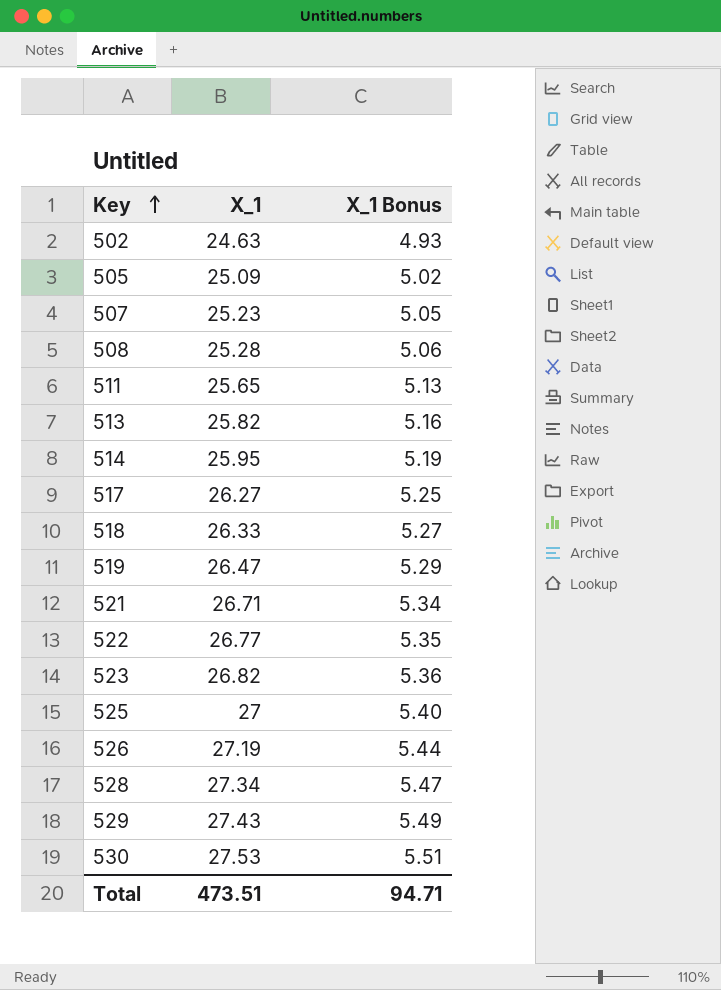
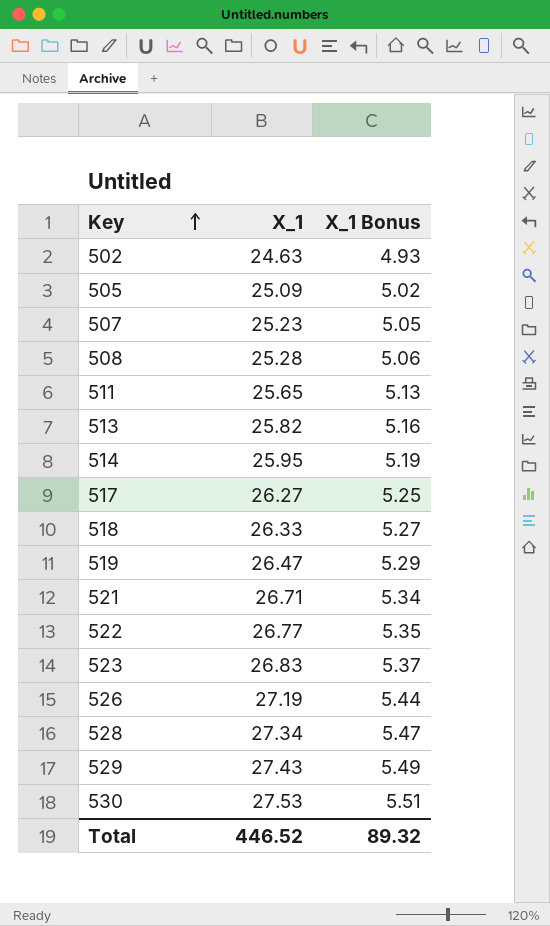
row 525: 27 | 5.40 -> none
523 | X_1: 26.82 -> 26.83
523 | X_1 Bonus: 5.36 -> 5.37
Total | X_1: 473.51 -> 446.52
Total | X_1 Bonus: 94.71 -> 89.32

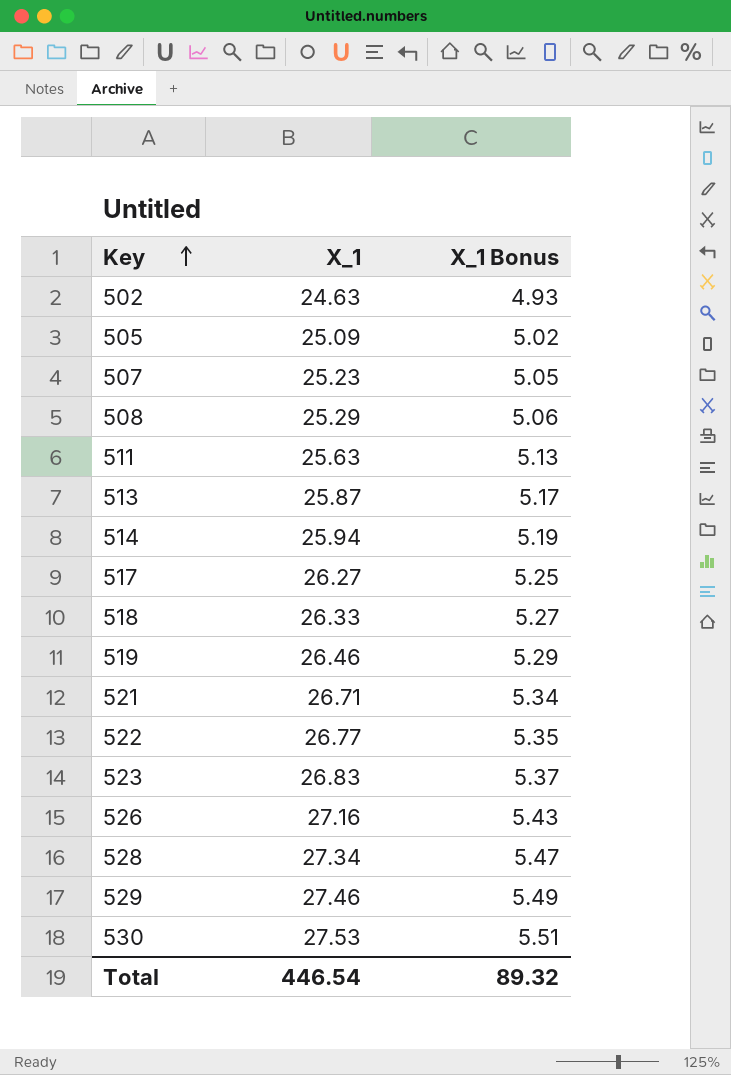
508 | X_1: 25.28 -> 25.29
511 | X_1: 25.65 -> 25.63
513 | X_1: 25.82 -> 25.87
513 | X_1 Bonus: 5.16 -> 5.17
514 | X_1: 25.95 -> 25.94
519 | X_1: 26.47 -> 26.46
526 | X_1: 27.19 -> 27.16
526 | X_1 Bonus: 5.44 -> 5.43
529 | X_1: 27.43 -> 27.46
Total | X_1: 446.52 -> 446.54

